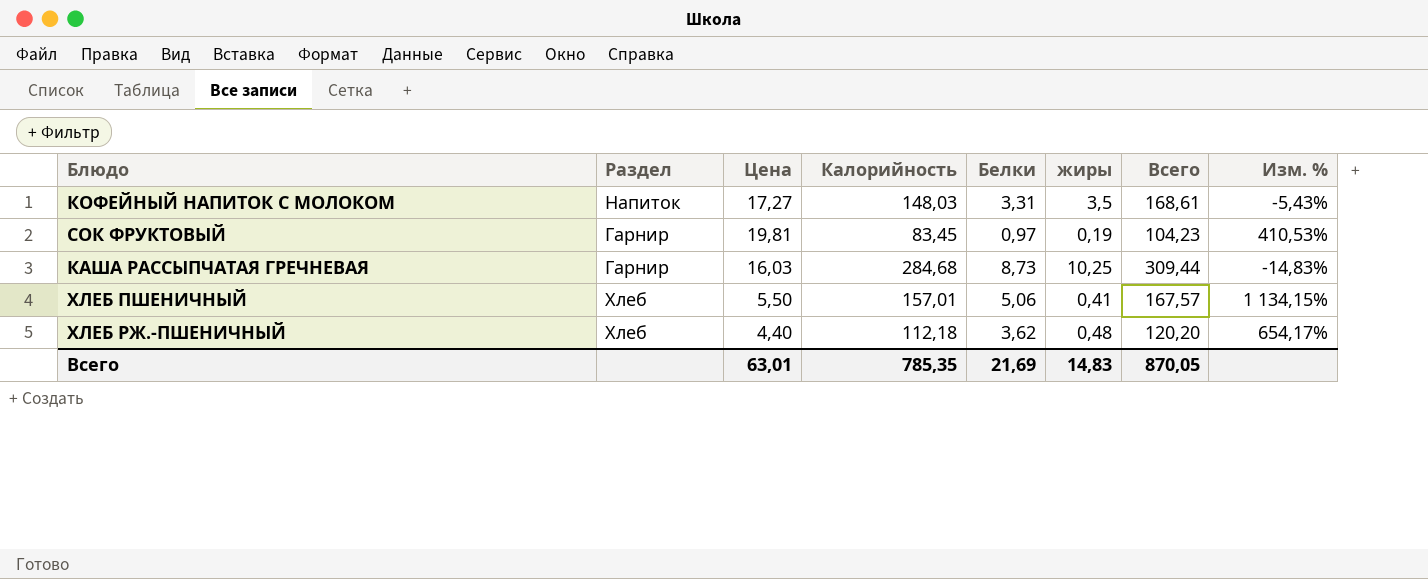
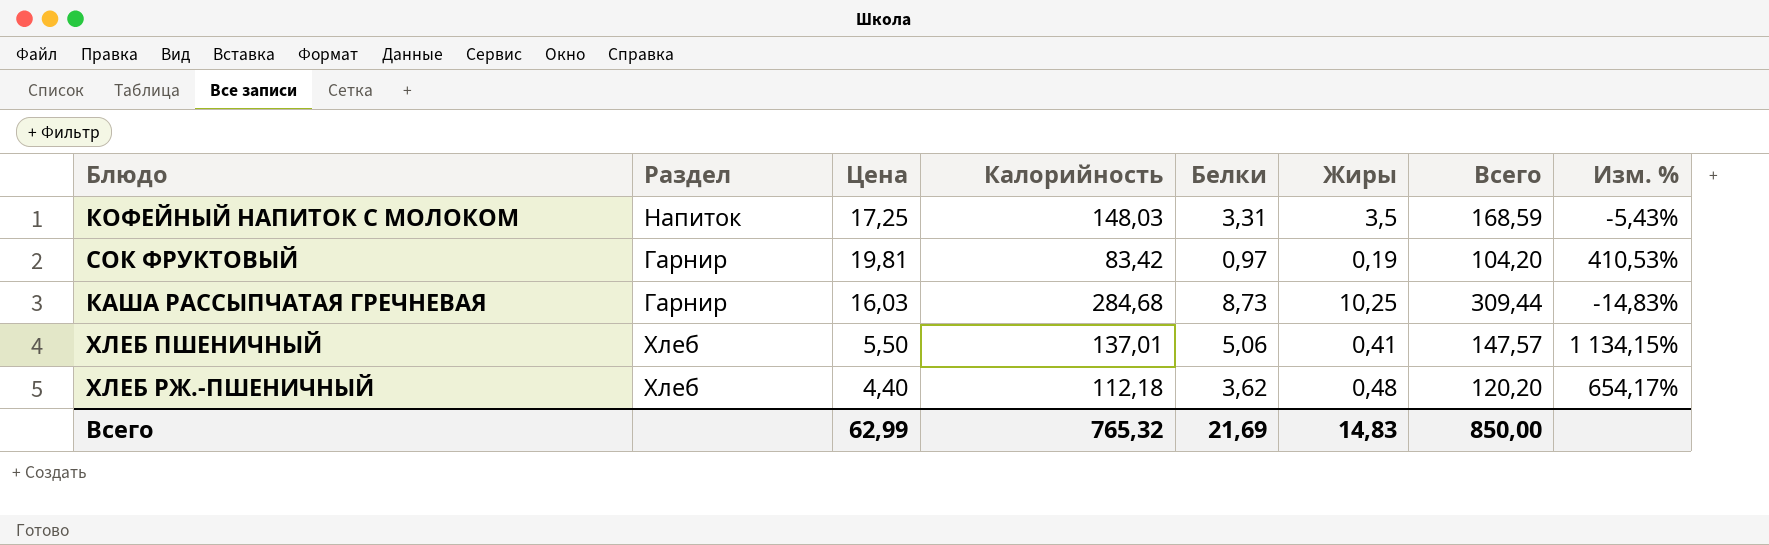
column name: жиры -> Жиры
КОФЕЙНЫЙ НАПИТОК С МОЛОКОМ | Цена: 17,27 -> 17,25
КОФЕЙНЫЙ НАПИТОК С МОЛОКОМ | Всего: 168,61 -> 168,59
СОК ФРУКТОВЫЙ | Калорийность: 83,45 -> 83,42
СОК ФРУКТОВЫЙ | Всего: 104,23 -> 104,20
ХЛЕБ ПШЕНИЧНЫЙ | Калорийность: 157,01 -> 137,01
ХЛЕБ ПШЕНИЧНЫЙ | Всего: 167,57 -> 147,57
Всего | Цена: 63,01 -> 62,99
Всего | Калорийность: 785,35 -> 765,32
Всего | Всего: 870,05 -> 850,00

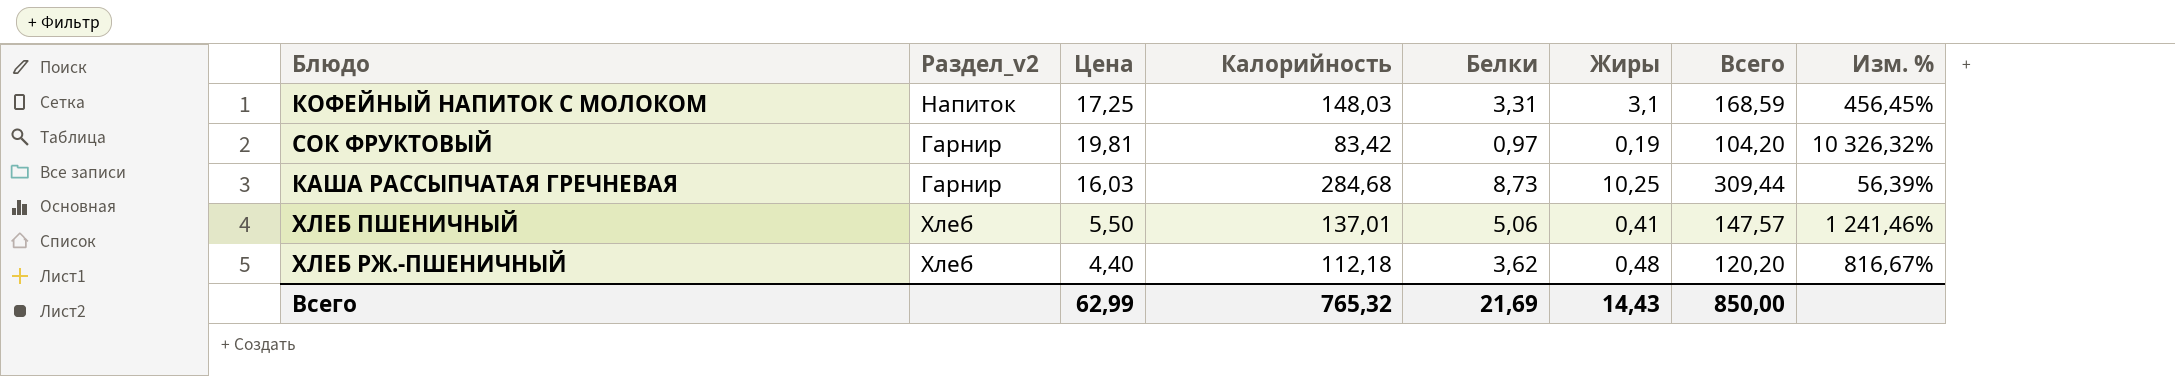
column name: Раздел -> Раздел_v2
column Изм. % | formula: ([Белки] - [Жиры]) / [Жиры] -> ([Цена] - [Жиры]) / [Жиры]
КОФЕЙНЫЙ НАПИТОК С МОЛОКОМ | Жиры: 3,5 -> 3,1
Всего | Жиры: 14,83 -> 14,43

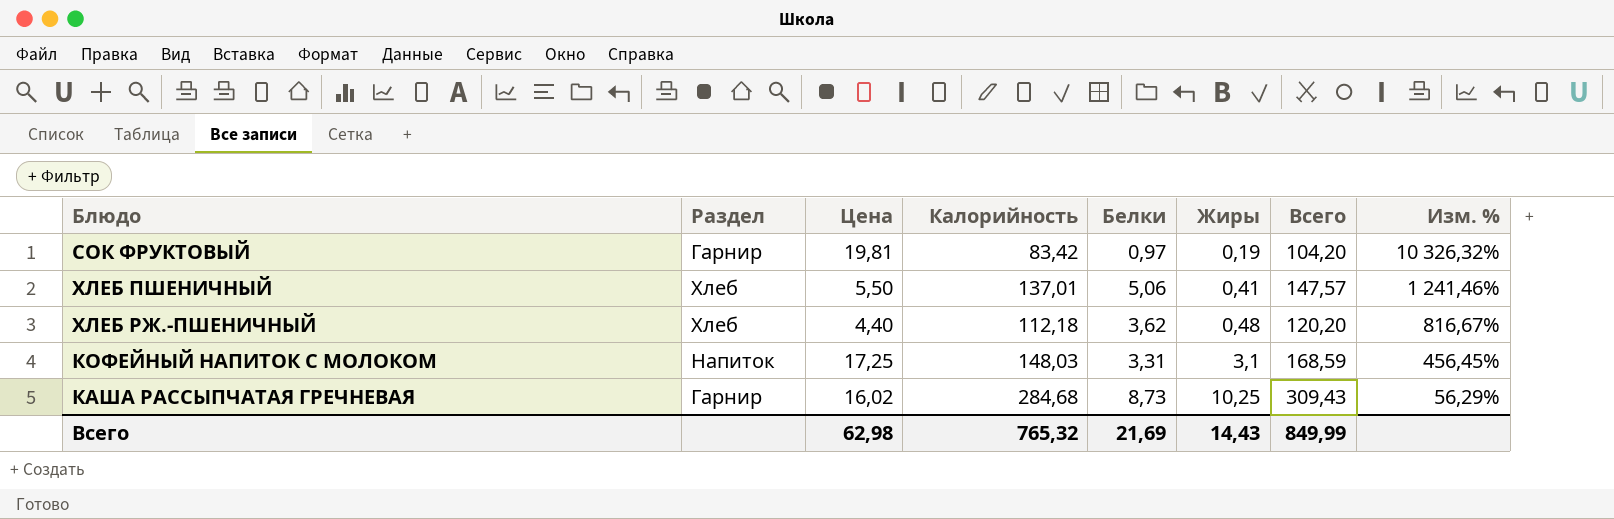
row order: none -> Жиры ascending
column name: Раздел_v2 -> Раздел
КАША РАССЫПЧАТАЯ ГРЕЧНЕВАЯ | Цена: 16,03 -> 16,02
КАША РАССЫПЧАТАЯ ГРЕЧНЕВАЯ | Всего: 309,44 -> 309,43
КАША РАССЫПЧАТАЯ ГРЕЧНЕВАЯ | Изм. %: 56,39% -> 56,29%
Всего | Цена: 62,99 -> 62,98
Всего | Всего: 850,00 -> 849,99

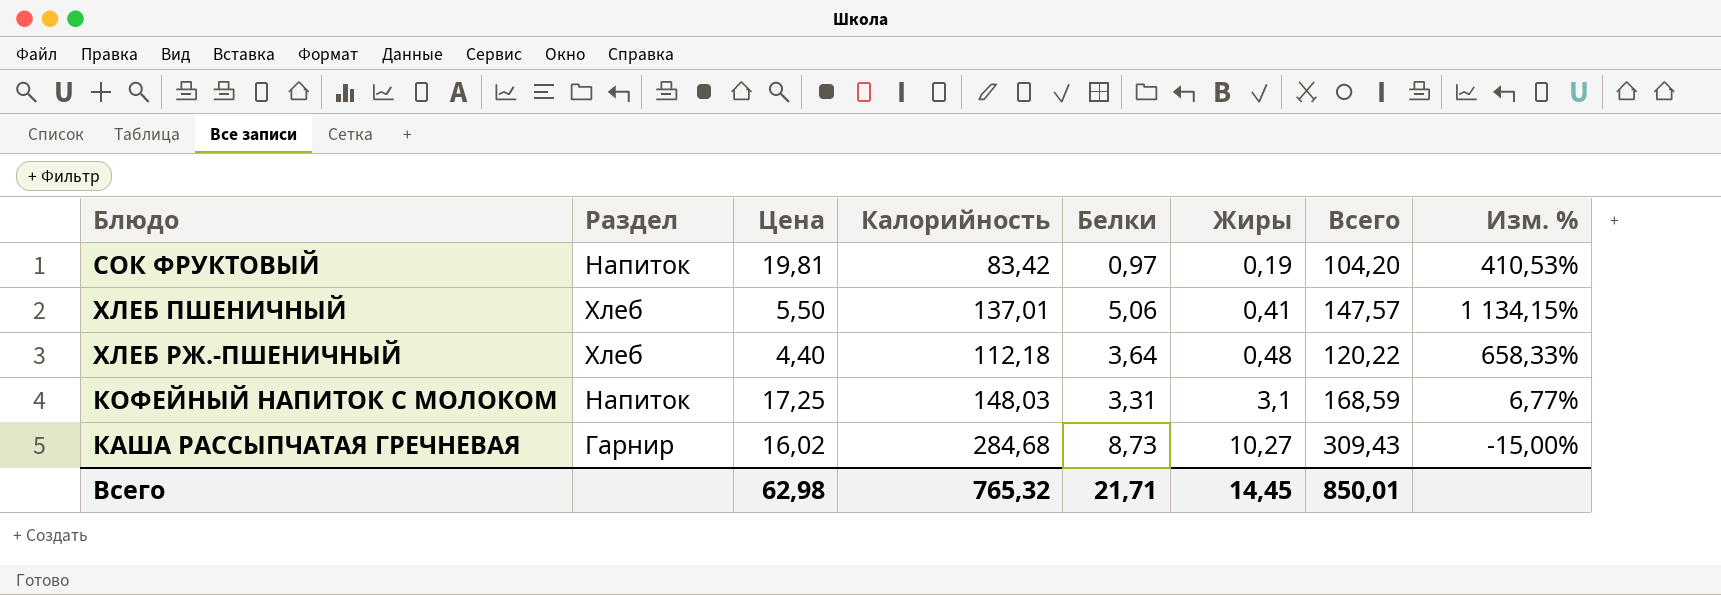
column Изм. % | formula: ([Цена] - [Жиры]) / [Жиры] -> ([Белки] - [Жиры]) / [Жиры]
СОК ФРУКТОВЫЙ | Раздел: Гарнир -> Напиток
ХЛЕБ РЖ.-ПШЕНИЧНЫЙ | Белки: 3,62 -> 3,64
ХЛЕБ РЖ.-ПШЕНИЧНЫЙ | Всего: 120,20 -> 120,22
КАША РАССЫПЧАТАЯ ГРЕЧНЕВАЯ | Жиры: 10,25 -> 10,27
Всего | Белки: 21,69 -> 21,71
Всего | Жиры: 14,43 -> 14,45
Всего | Всего: 849,99 -> 850,01

